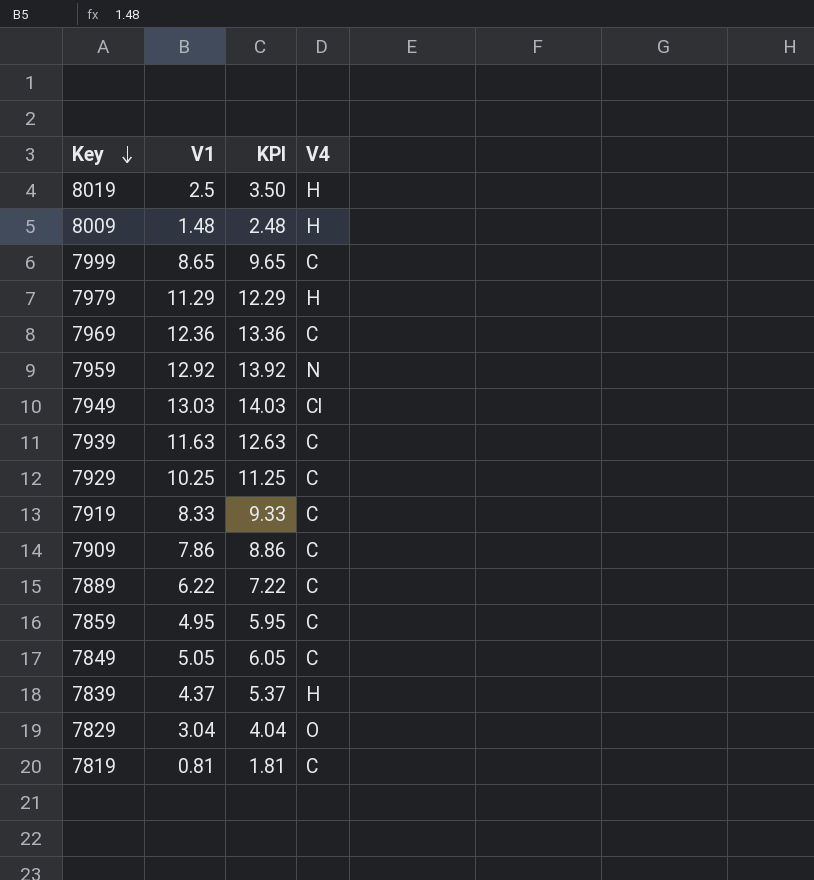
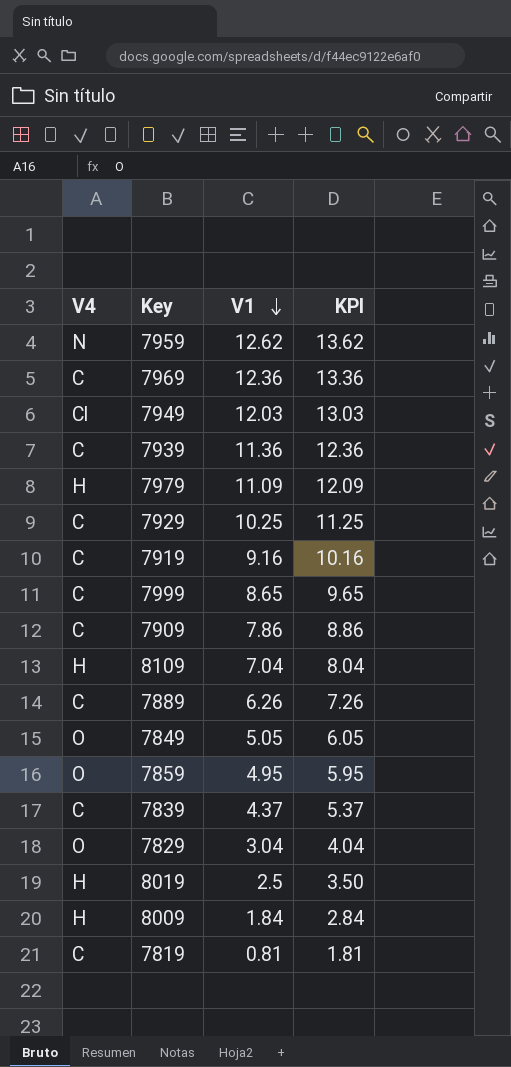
row order: Key descending -> V1 descending
column V4 | position: 4 -> 1
7959 | V1: 12.92 -> 12.62
7959 | KPI: 13.92 -> 13.62
7949 | V1: 13.03 -> 12.03
7949 | KPI: 14.03 -> 13.03
7939 | V1: 11.63 -> 11.36
7939 | KPI: 12.63 -> 12.36
7979 | V1: 11.29 -> 11.09
7979 | KPI: 12.29 -> 12.09
7919 | V1: 8.33 -> 9.16
7919 | KPI: 9.33 -> 10.16
row 8109: none -> H | 7.04 | 8.04
7889 | V1: 6.22 -> 6.26
7889 | KPI: 7.22 -> 7.26
7849 | V4: C -> O
7859 | V4: C -> O
7839 | V4: H -> C
8009 | V1: 1.48 -> 1.84
8009 | KPI: 2.48 -> 2.84

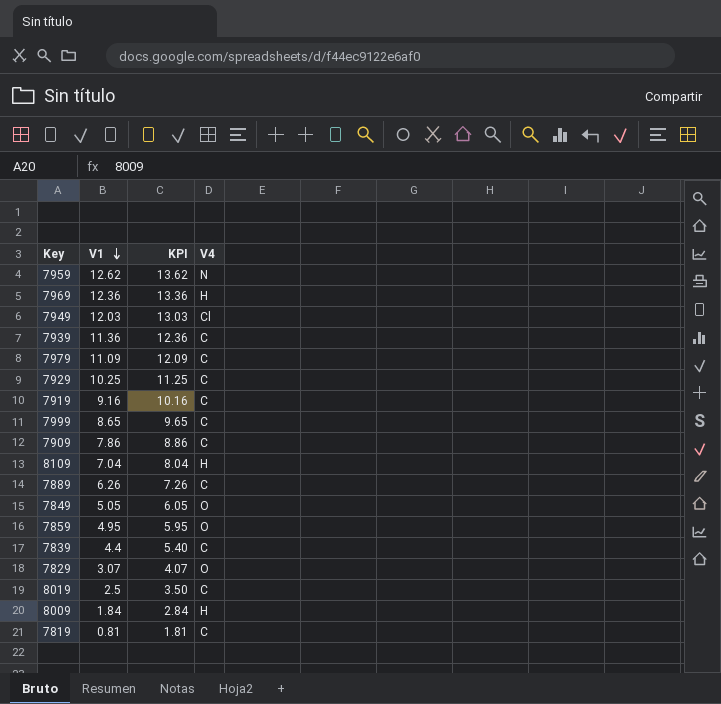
column V4 | position: 1 -> 4
7969 | V4: C -> H
7979 | V4: H -> C
7839 | V1: 4.37 -> 4.4
7839 | KPI: 5.37 -> 5.40
7829 | V1: 3.04 -> 3.07
7829 | KPI: 4.04 -> 4.07
8019 | V4: H -> C

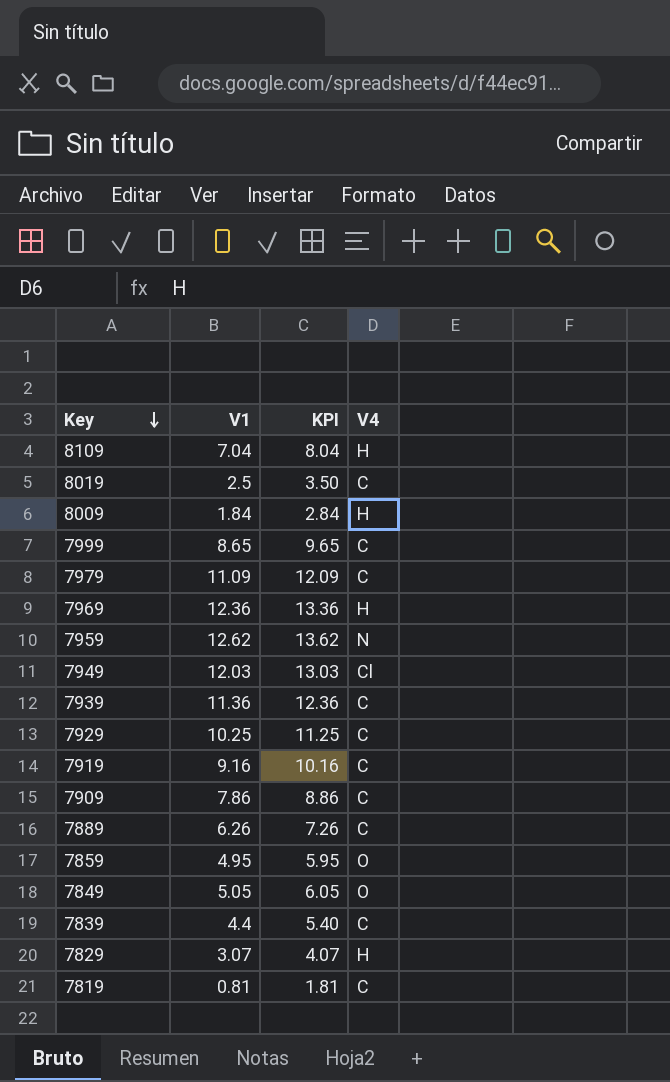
row order: V1 descending -> Key descending
7829 | V4: O -> H

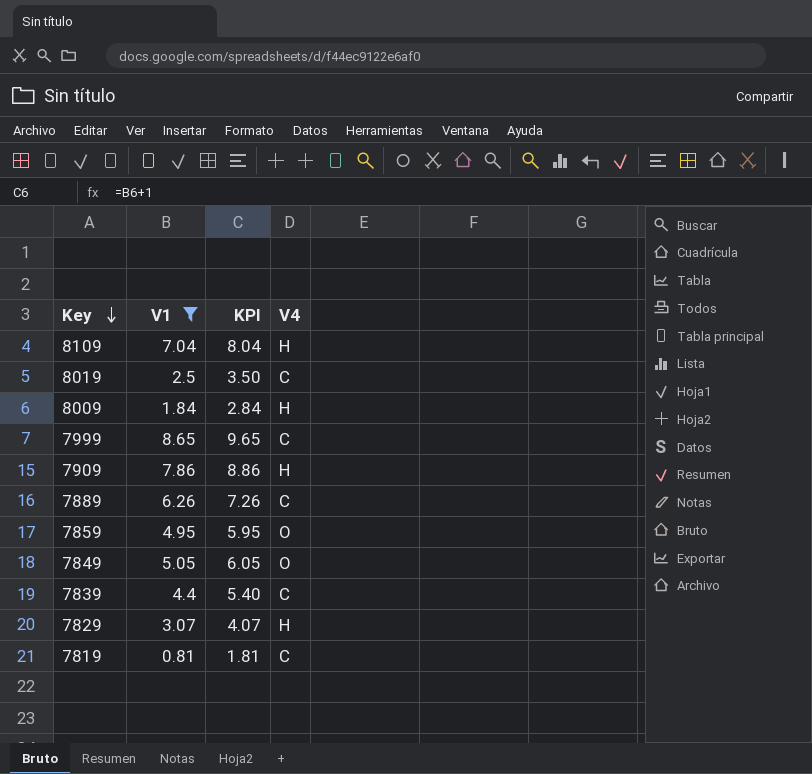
filter: none -> V1 <= 8.65
7909 | V4: C -> H

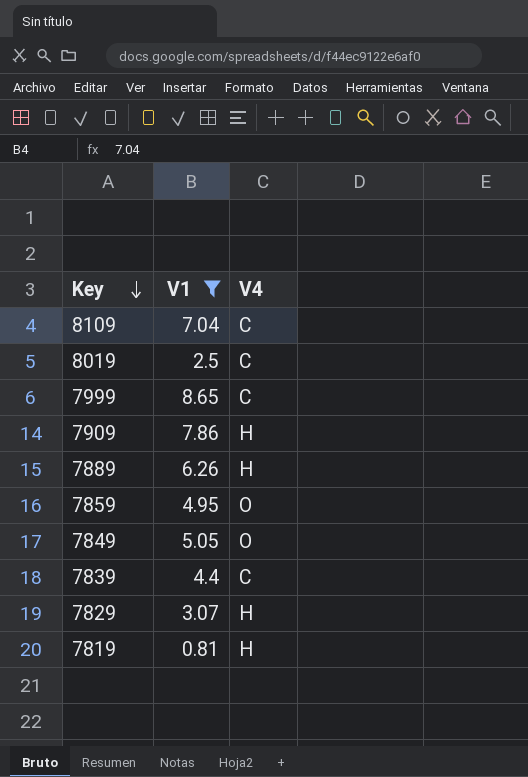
column KPI | formula: [V1] + 1 -> none
row 8009: 1.84 | 2.84 | H -> none
8109 | V4: H -> C
7889 | V4: C -> H
7819 | V4: C -> H

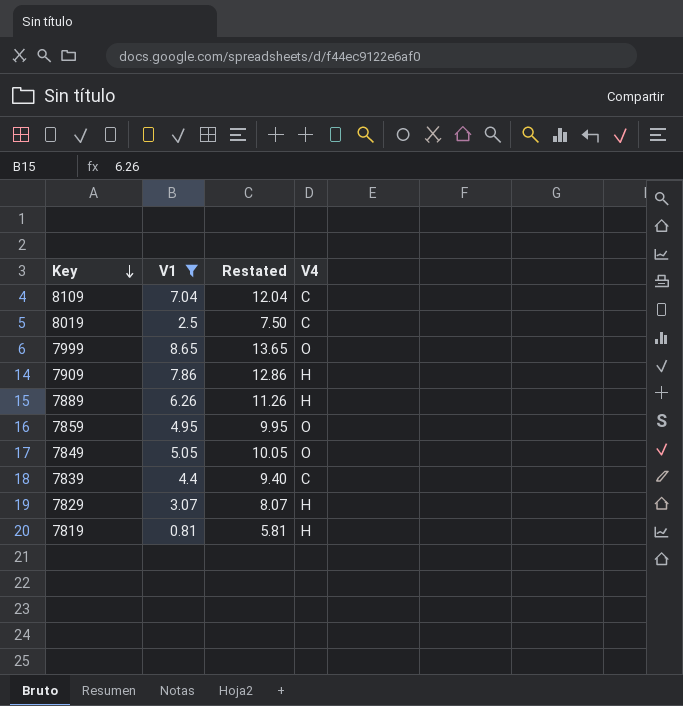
column Restated | formula: none -> [V1] + 5
7999 | V4: C -> O

